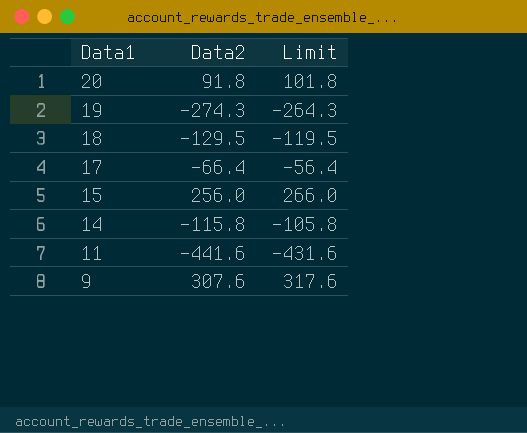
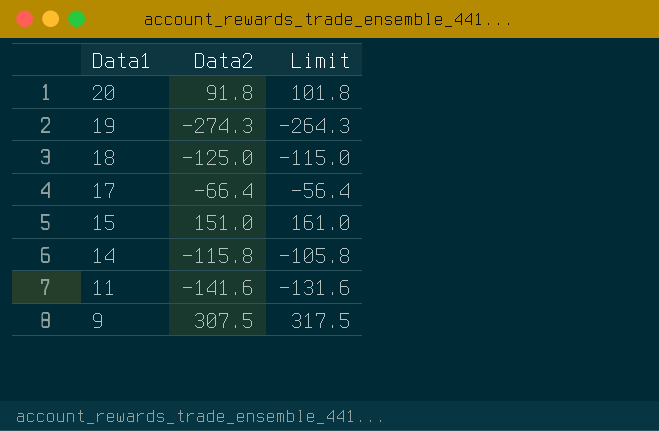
18 | Data2: -129.5 -> -125.0
18 | Limit: -119.5 -> -115.0
15 | Data2: 256.0 -> 151.0
15 | Limit: 266.0 -> 161.0
11 | Data2: -441.6 -> -141.6
11 | Limit: -431.6 -> -131.6
9 | Data2: 307.6 -> 307.5
9 | Limit: 317.6 -> 317.5

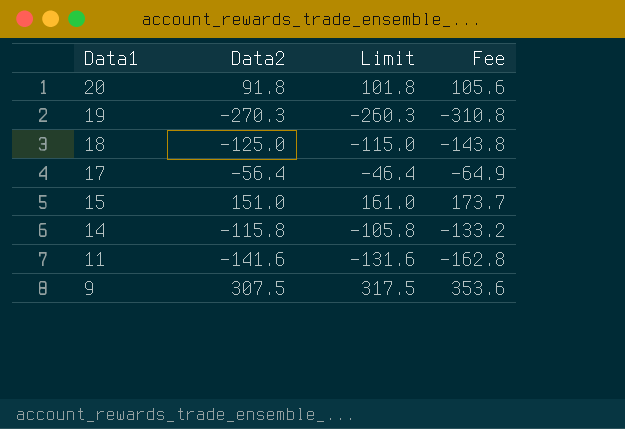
column Fee | formula: none -> [Data2] * 1.15
19 | Data2: -274.3 -> -270.3
19 | Limit: -264.3 -> -260.3
17 | Data2: -66.4 -> -56.4
17 | Limit: -56.4 -> -46.4

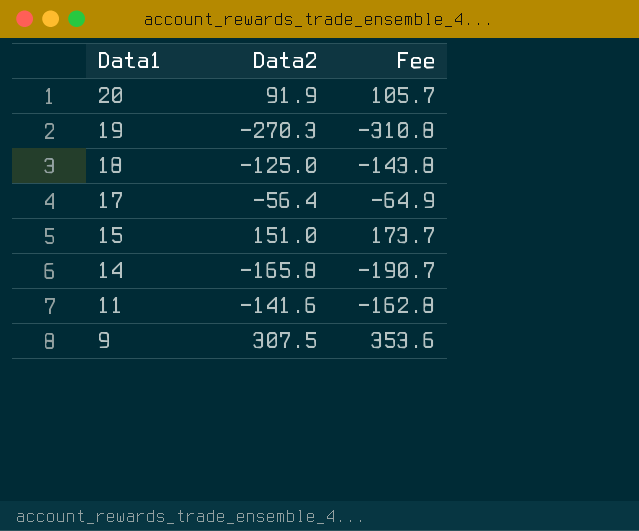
column Limit | formula: [Data2] + 10 -> none
20 | Data2: 91.8 -> 91.9
20 | Fee: 105.6 -> 105.7
14 | Data2: -115.8 -> -165.8
14 | Fee: -133.2 -> -190.7

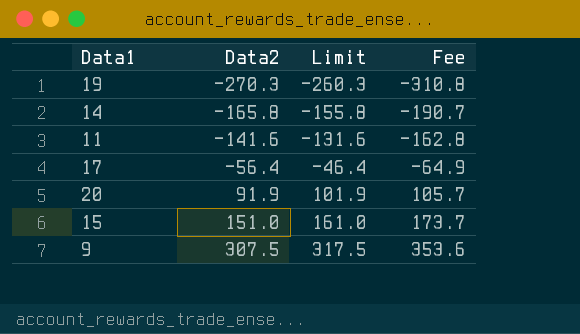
row order: Data1 descending -> Data2 ascending
column Limit | formula: none -> [Data2] + 10
row 18: -125.0 | -143.8 -> none

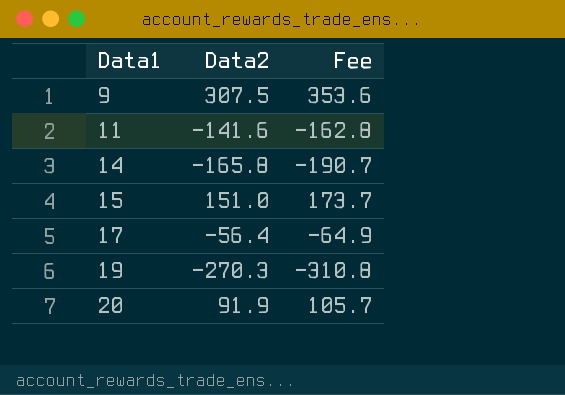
row order: Data2 ascending -> Data1 ascending
column Limit | formula: [Data2] + 10 -> none

